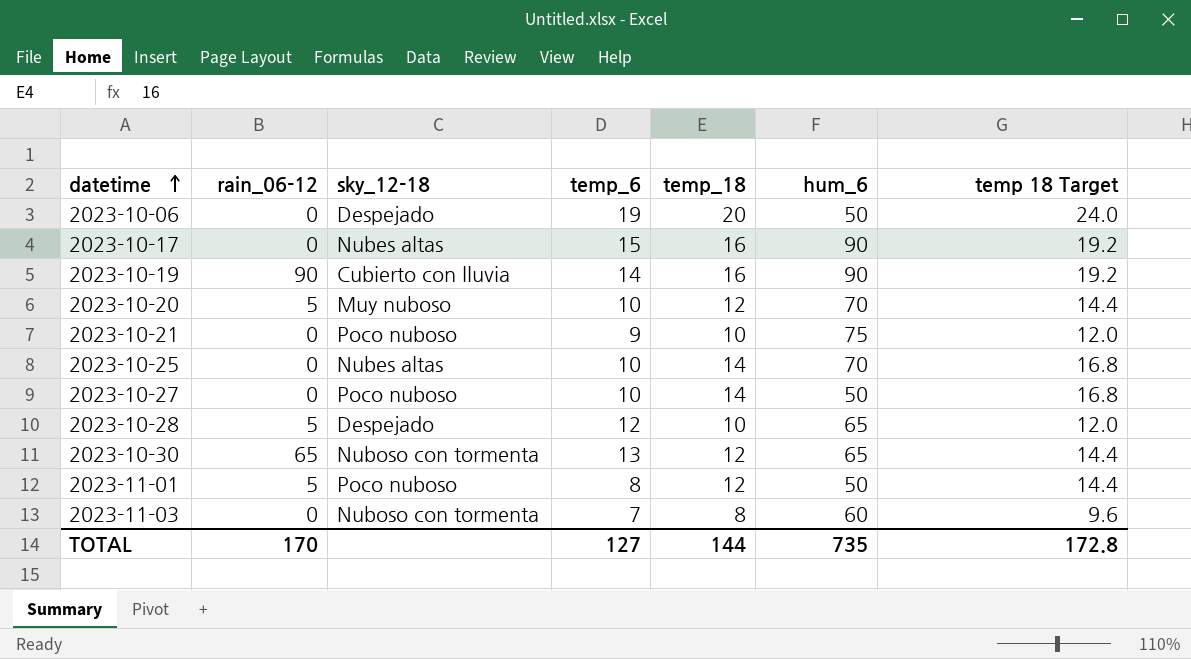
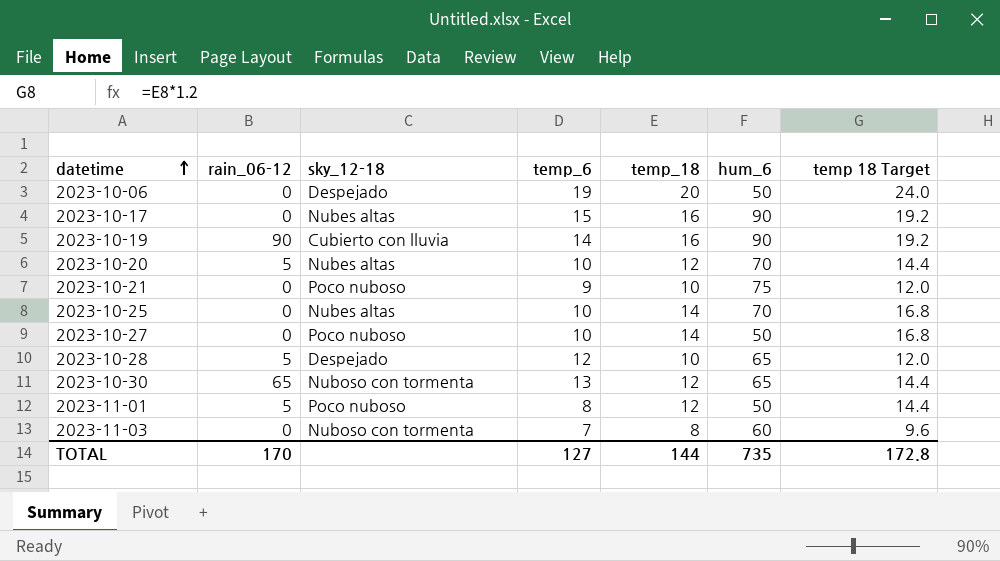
2023-10-20 | sky_12-18: Muy nuboso -> Nubes altas

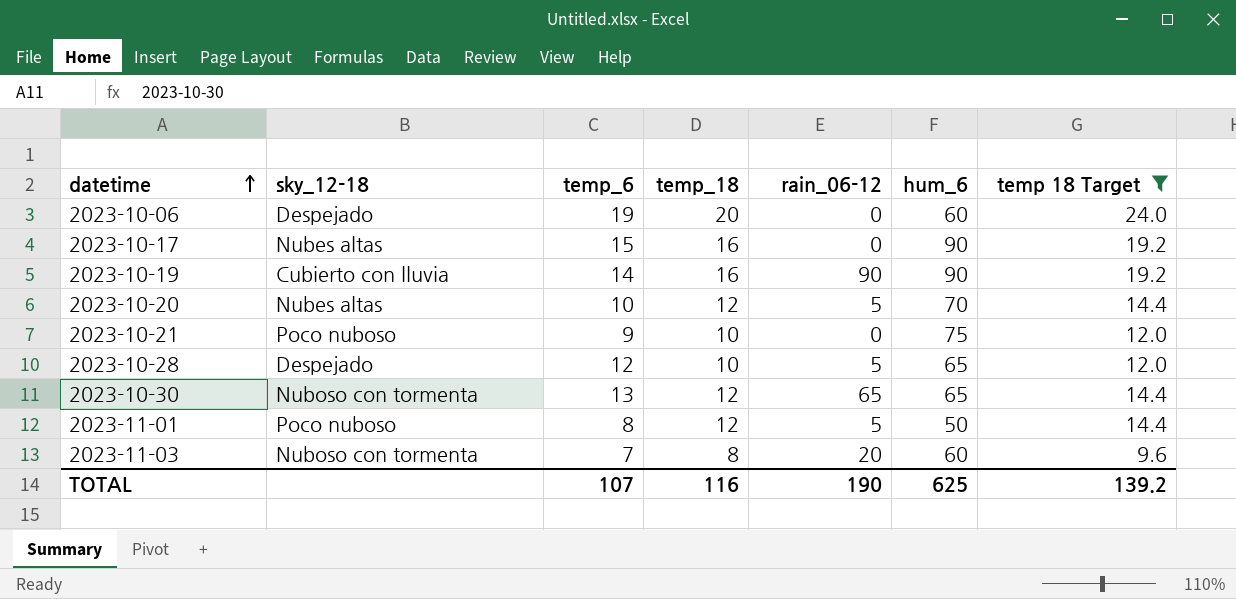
filter: none -> temp 18 Target != 16.8
column rain_06-12 | position: 2 -> 5
2023-10-06 | hum_6: 50 -> 60
2023-11-03 | rain_06-12: 0 -> 20
TOTAL | temp_6: 127 -> 107
TOTAL | temp_18: 144 -> 116
TOTAL | rain_06-12: 170 -> 190
TOTAL | hum_6: 735 -> 625
TOTAL | temp 18 Target: 172.8 -> 139.2

